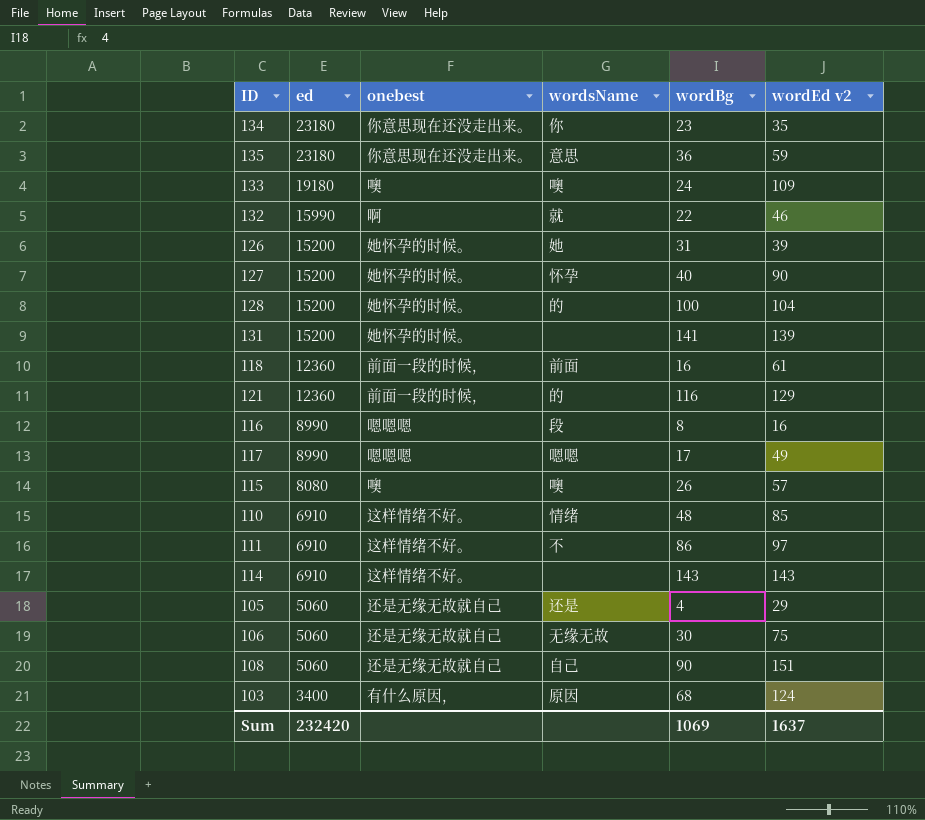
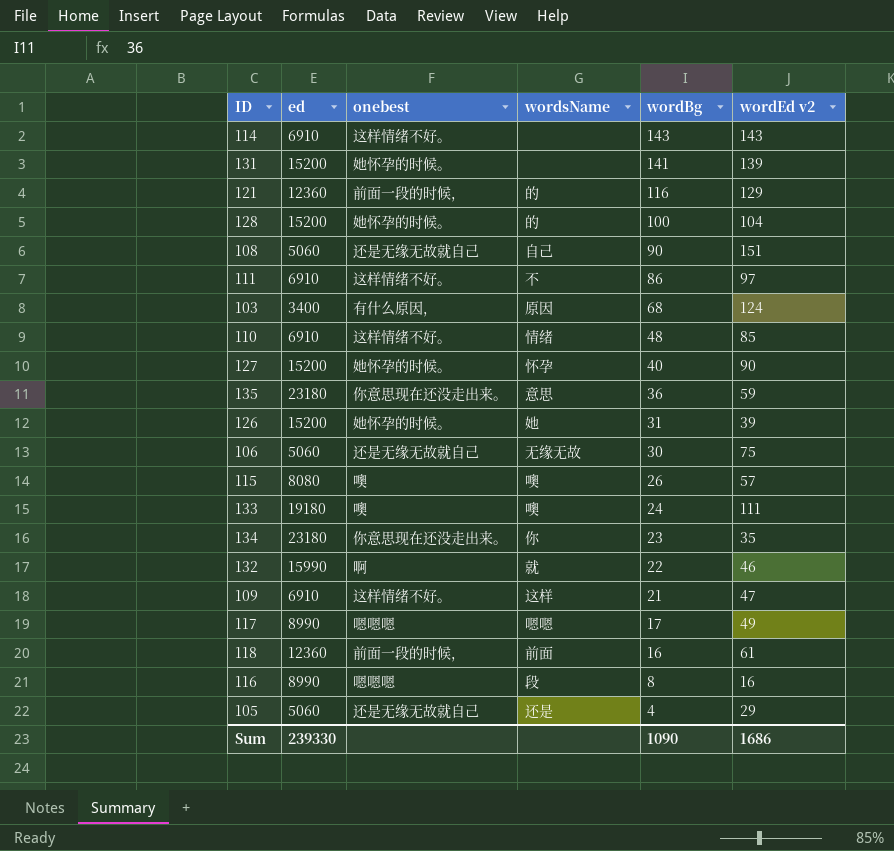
row order: ed descending -> wordBg descending
133 | wordEd v2: 109 -> 111
row 109: none -> 6910 | 这样情绪不好。 | 这样 | 21 | 47
Sum | ed: 232420 -> 239330
Sum | wordBg: 1069 -> 1090
Sum | wordEd v2: 1637 -> 1686

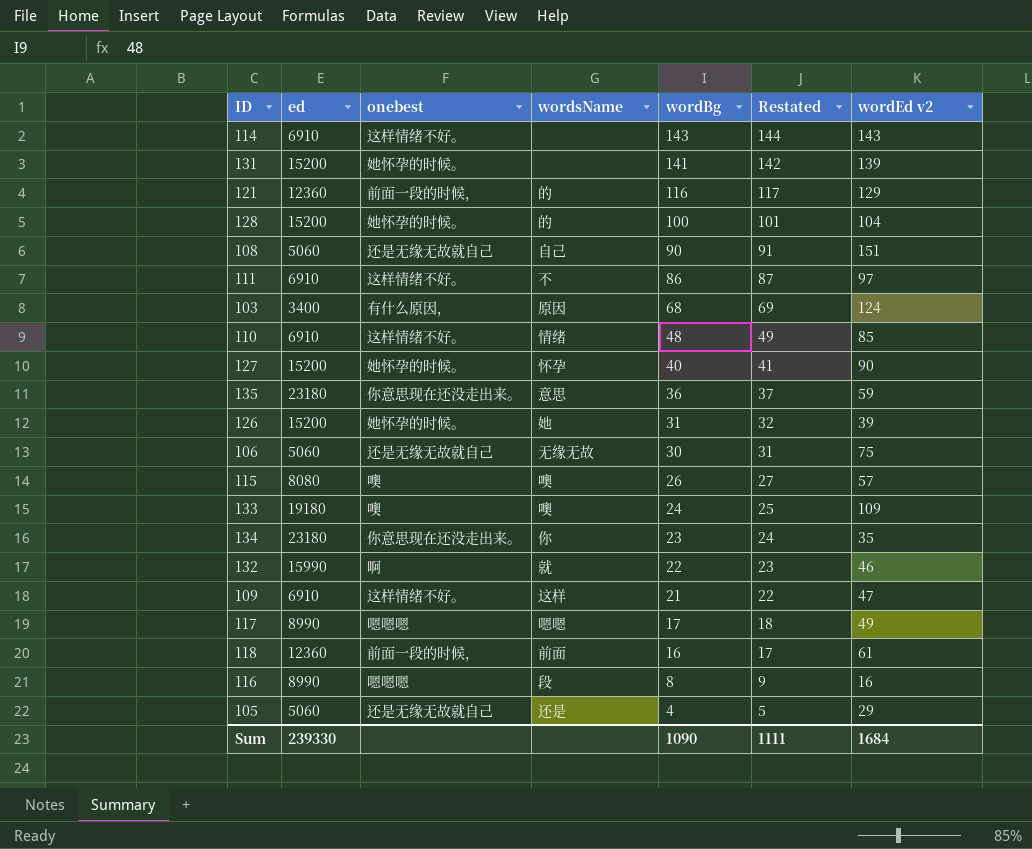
column Restated | formula: none -> [wordBg] + 1
133 | wordEd v2: 111 -> 109
Sum | wordEd v2: 1686 -> 1684

